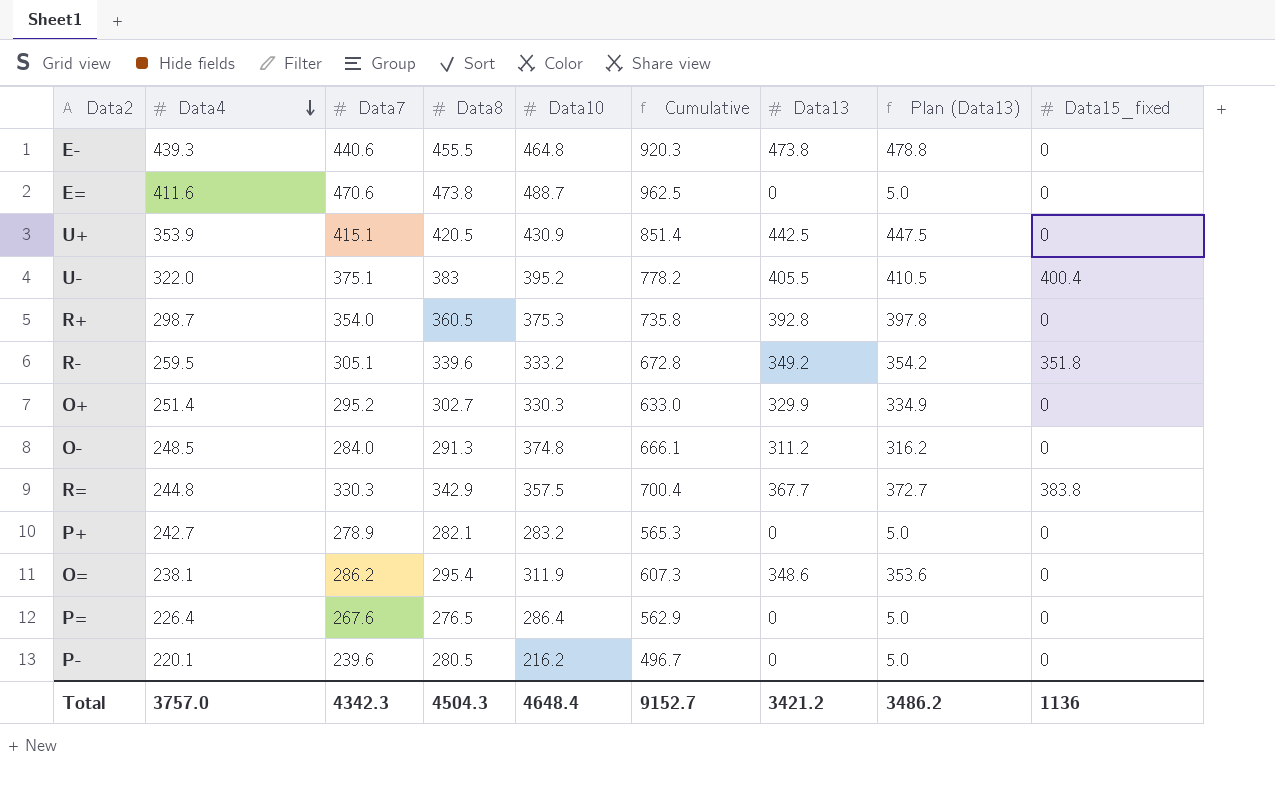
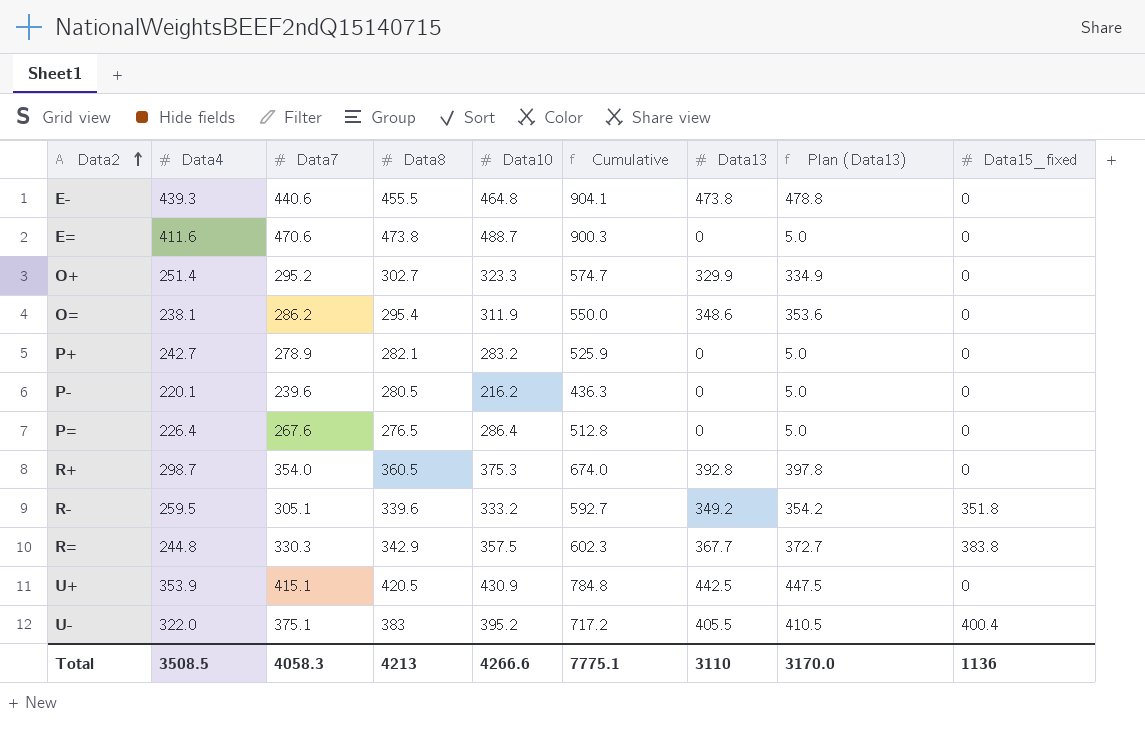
row order: Data4 descending -> Data2 ascending
column Cumulative | formula: [Data8] + [Data10] -> [Data4] + [Data10]
row O-: 248.5 | 284.0 | 291.3 | 374.8 | 666.1 | 311.2 | 316.2 | 0 -> none
O+ | Data10: 330.3 -> 323.3
Total | Data4: 3757.0 -> 3508.5
Total | Data7: 4342.3 -> 4058.3
Total | Data8: 4504.3 -> 4213
Total | Data10: 4648.4 -> 4266.6
Total | Cumulative: 9152.7 -> 7775.1
Total | Data13: 3421.2 -> 3110
Total | Plan (Data13): 3486.2 -> 3170.0

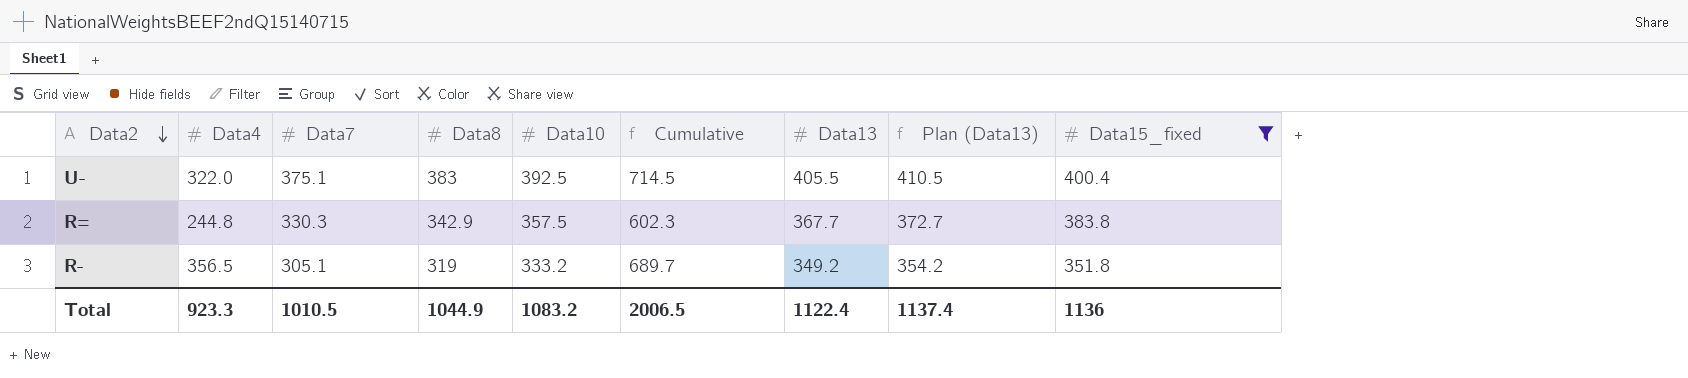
filter: none -> Data15_fixed != 0
row order: Data2 ascending -> Data2 descending
U- | Data10: 395.2 -> 392.5
U- | Cumulative: 717.2 -> 714.5
R- | Data4: 259.5 -> 356.5
R- | Data8: 339.6 -> 319
R- | Cumulative: 592.7 -> 689.7
Total | Data4: 3508.5 -> 923.3
Total | Data7: 4058.3 -> 1010.5
Total | Data8: 4213 -> 1044.9
Total | Data10: 4266.6 -> 1083.2
Total | Cumulative: 7775.1 -> 2006.5
Total | Data13: 3110 -> 1122.4
Total | Plan (Data13): 3170.0 -> 1137.4

